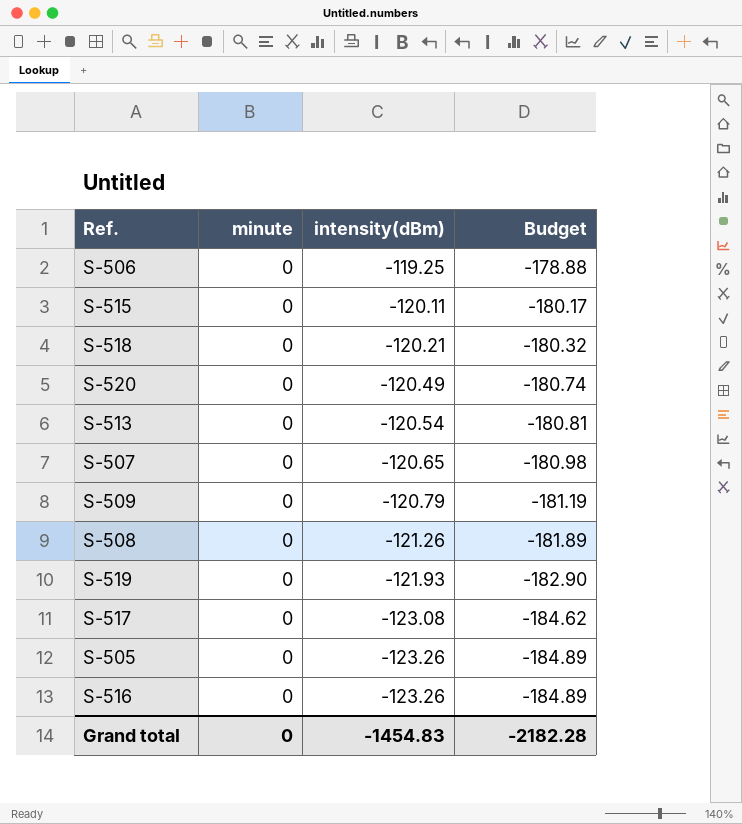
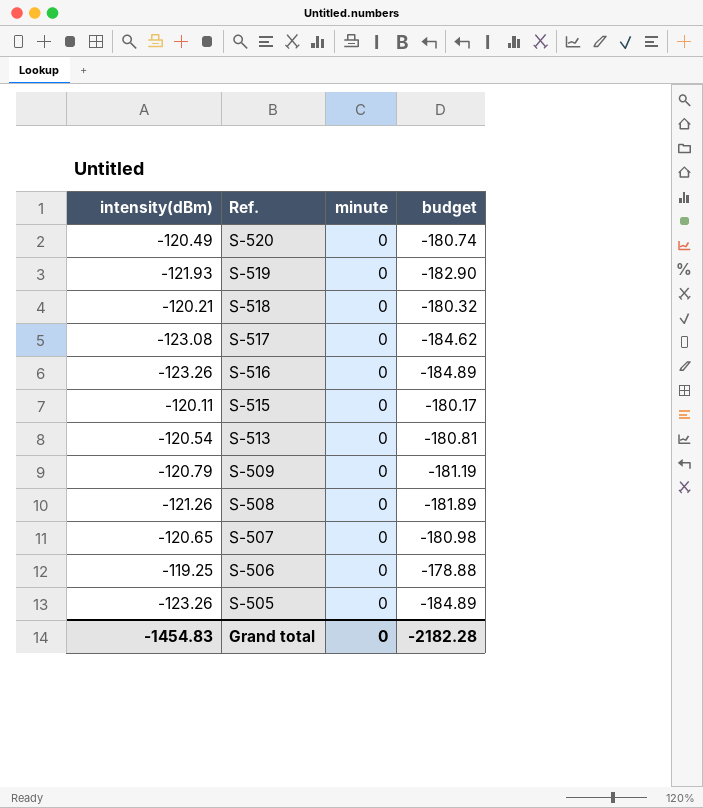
row order: intensity(dBm) descending -> Ref. descending
column intensity(dBm) | position: 3 -> 1
column name: Budget -> budget

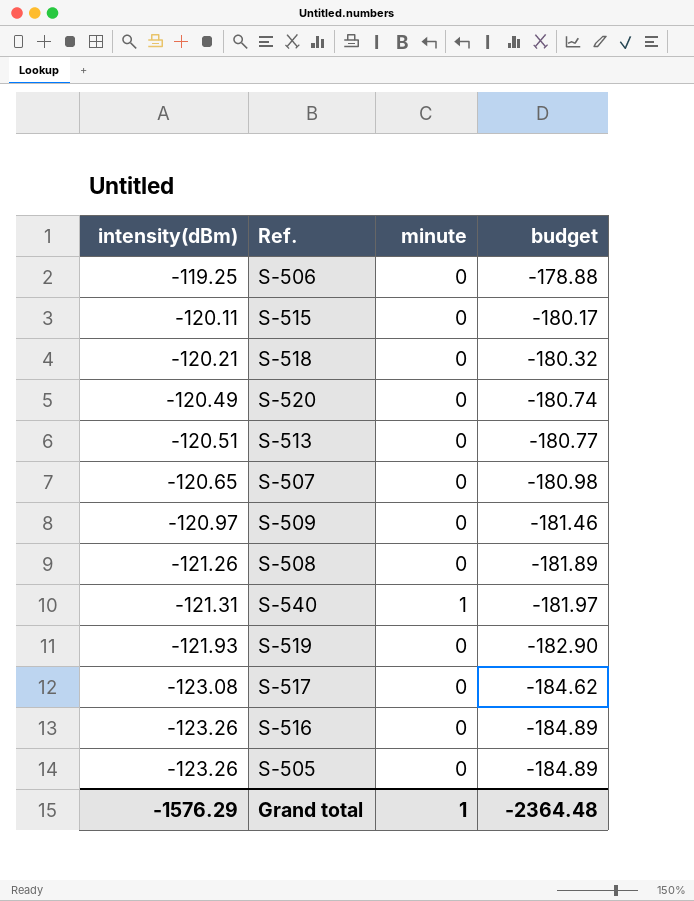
row order: Ref. descending -> intensity(dBm) descending
S-513 | intensity(dBm): -120.54 -> -120.51
S-513 | budget: -180.81 -> -180.77
S-509 | intensity(dBm): -120.79 -> -120.97
S-509 | budget: -181.19 -> -181.46
row S-540: none -> -121.31 | 1 | -181.97
Grand total | intensity(dBm): -1454.83 -> -1576.29
Grand total | minute: 0 -> 1
Grand total | budget: -2182.28 -> -2364.48

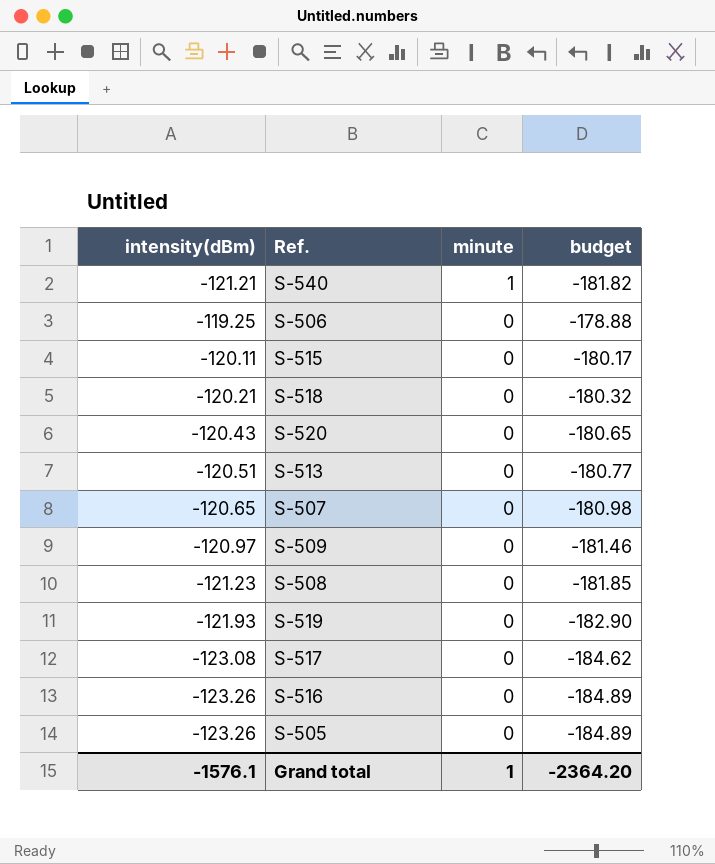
row order: intensity(dBm) descending -> minute descending
S-540 | intensity(dBm): -121.31 -> -121.21
S-540 | budget: -181.97 -> -181.82
S-520 | intensity(dBm): -120.49 -> -120.43
S-520 | budget: -180.74 -> -180.65
S-508 | intensity(dBm): -121.26 -> -121.23
S-508 | budget: -181.89 -> -181.85
Grand total | intensity(dBm): -1576.29 -> -1576.1
Grand total | budget: -2364.48 -> -2364.20

